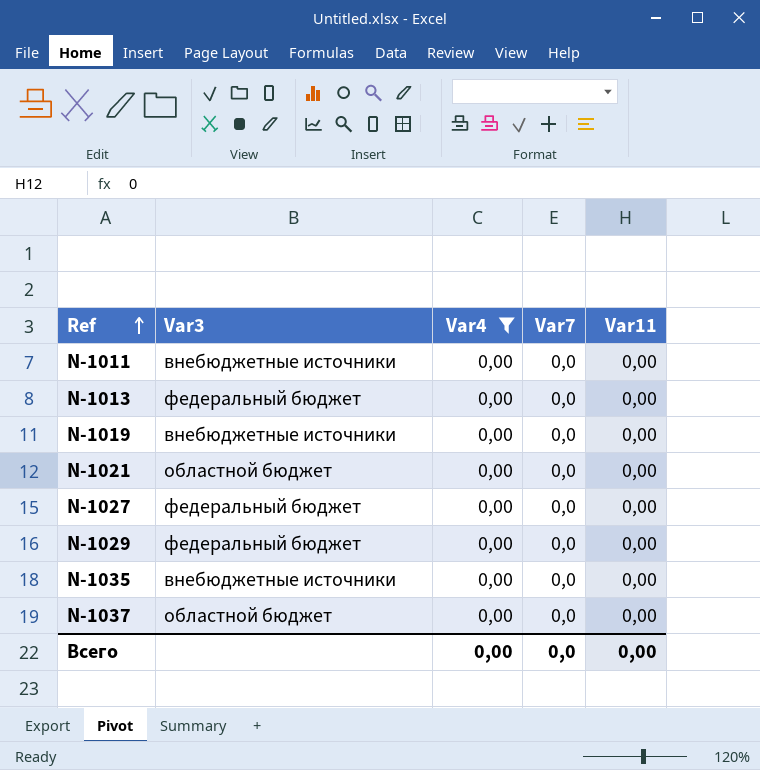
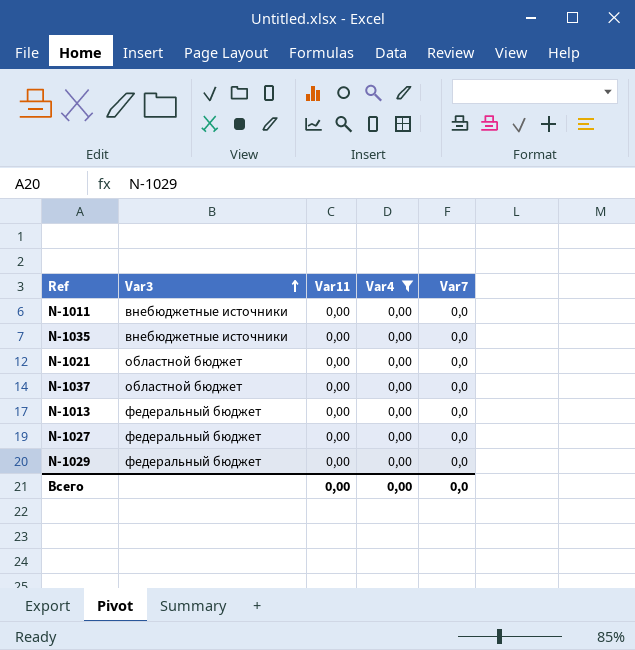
row order: Ref ascending -> Var3 ascending
column Var11 | position: 5 -> 3
row N-1019: внебюджетные источники | 0,00 | 0,0 | 0,00 -> none

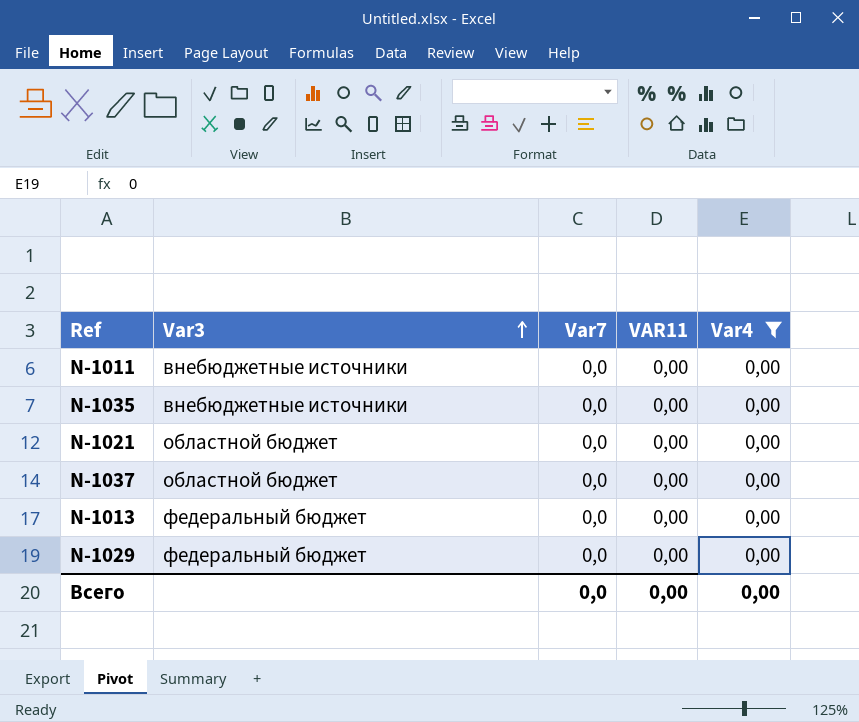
column Var7 | position: 5 -> 3
column name: Var11 -> VAR11
row N-1027: федеральный бюджет | 0,00 | 0,00 | 0,0 -> none

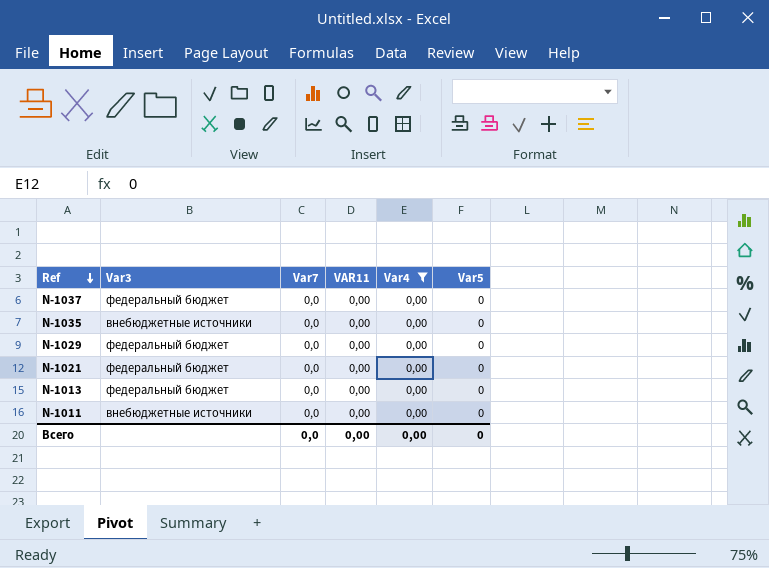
row order: Var3 ascending -> Ref descending
column Var5 | position: none -> 6
N-1037 | Var3: областной бюджет -> федеральный бюджет
N-1021 | Var3: областной бюджет -> федеральный бюджет

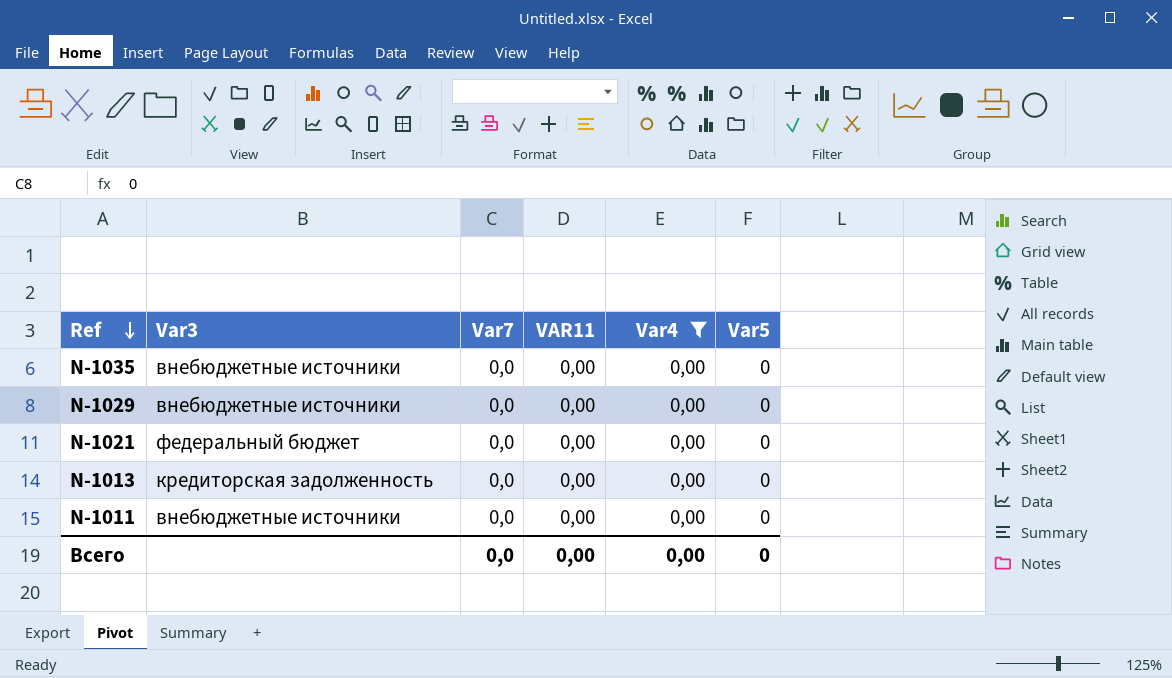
row N-1037: федеральный бюджет | 0,0 | 0,00 | 0,00 | 0 -> none
N-1029 | Var3: федеральный бюджет -> внебюджетные источники
N-1013 | Var3: федеральный бюджет -> кредиторская задолженность

